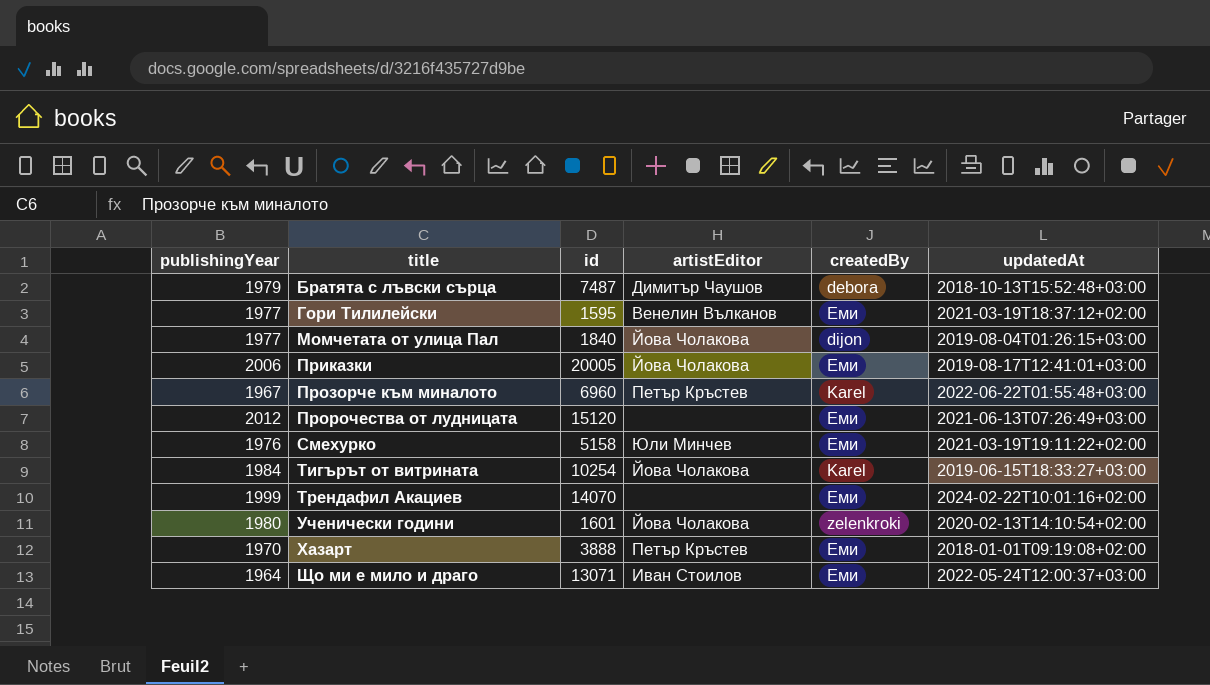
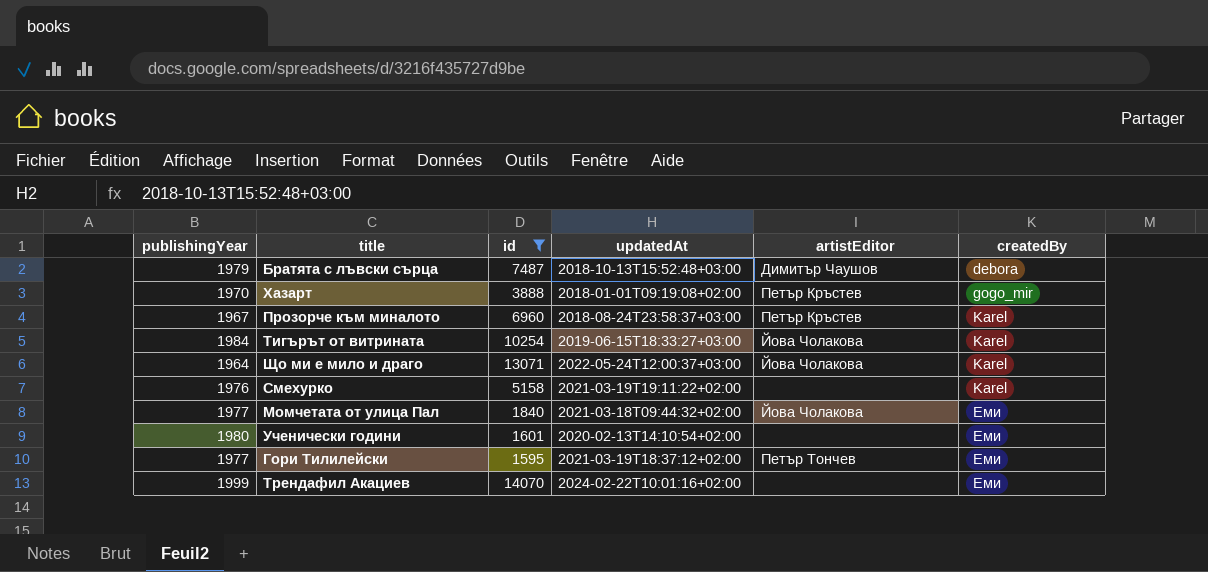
filter: none -> id <= 14070
row order: title ascending -> createdBy ascending
column updatedAt | position: 6 -> 4
Хазарт | createdBy: Еми -> gogo_mir
Прозорче към миналото | updatedAt: 2022-06-22T01:55:48+03:00 -> 2018-08-24T23:58:37+03:00
Що ми е мило и драго | artistEditor: Иван Стоилов -> Йова Чолакова
Що ми е мило и драго | createdBy: Еми -> Karel
Смехурко | artistEditor: Юли Минчев -> none
Смехурко | createdBy: Еми -> Karel
Момчетата от улица Пал | updatedAt: 2019-08-04T01:26:15+03:00 -> 2021-03-18T09:44:32+02:00
Момчетата от улица Пал | createdBy: dijon -> Еми
Ученически години | artistEditor: Йова Чолакова -> none
Ученически години | createdBy: zelenkroki -> Еми
Гори Тилилейски | artistEditor: Венелин Вълканов -> Петър Тончев

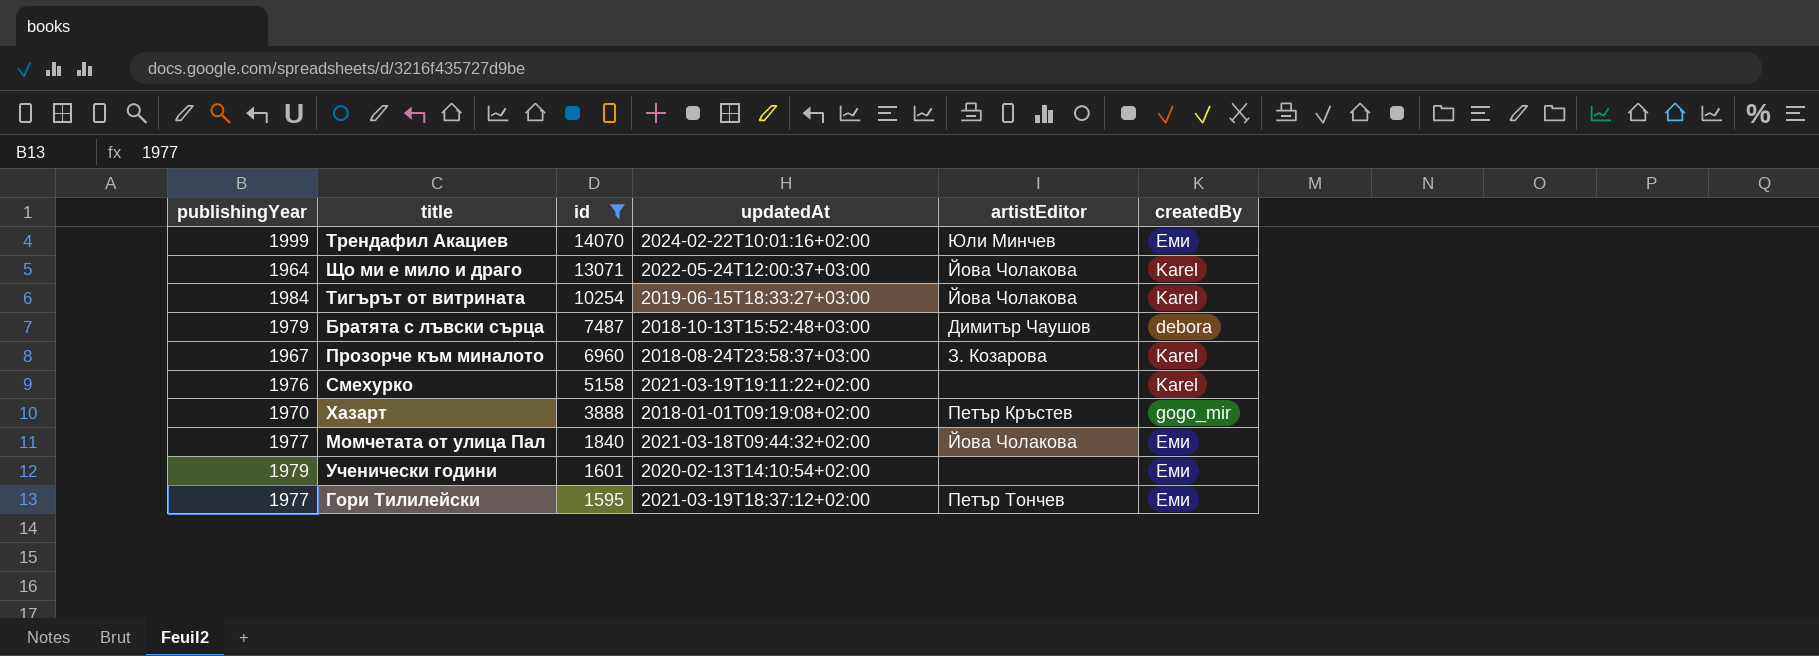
row order: createdBy ascending -> id descending
Трендафил Акациев | artistEditor: none -> Юли Минчев
Прозорче към миналото | artistEditor: Петър Кръстев -> З. Козарова
Ученически години | publishingYear: 1980 -> 1979

